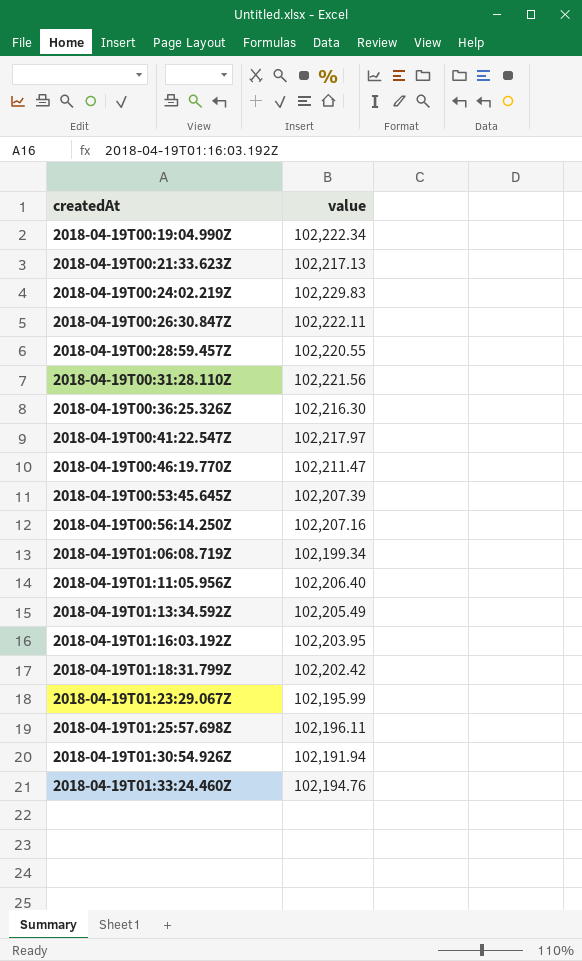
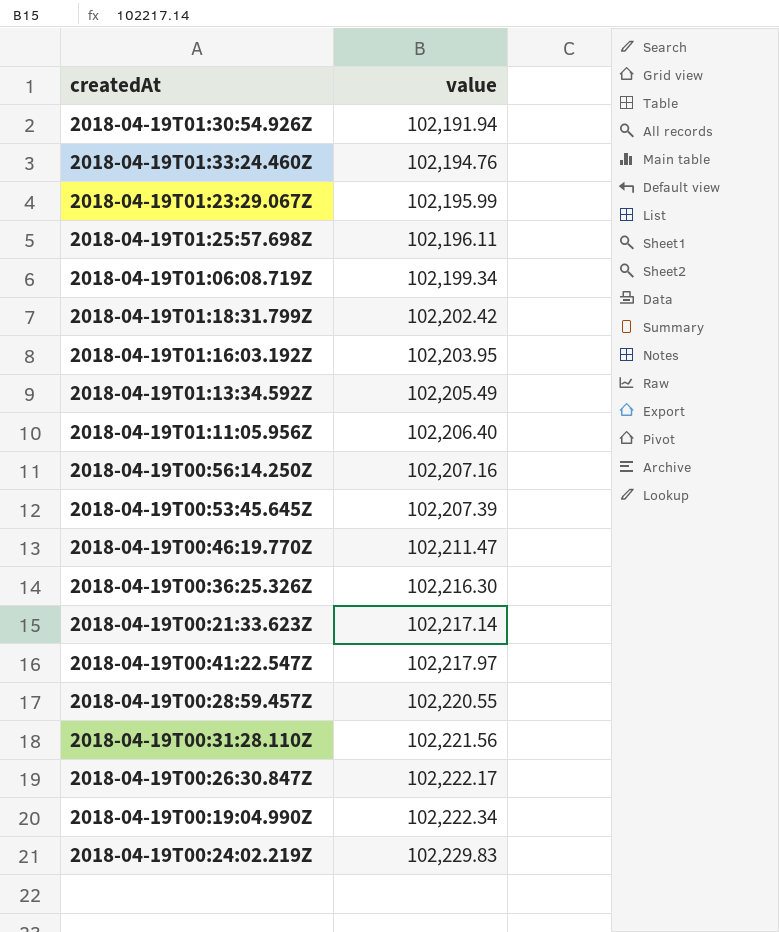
row order: createdAt ascending -> value ascending
2018-04-19T00:21:33.623Z | value: 102,217.13 -> 102,217.14
2018-04-19T00:26:30.847Z | value: 102,222.11 -> 102,222.17

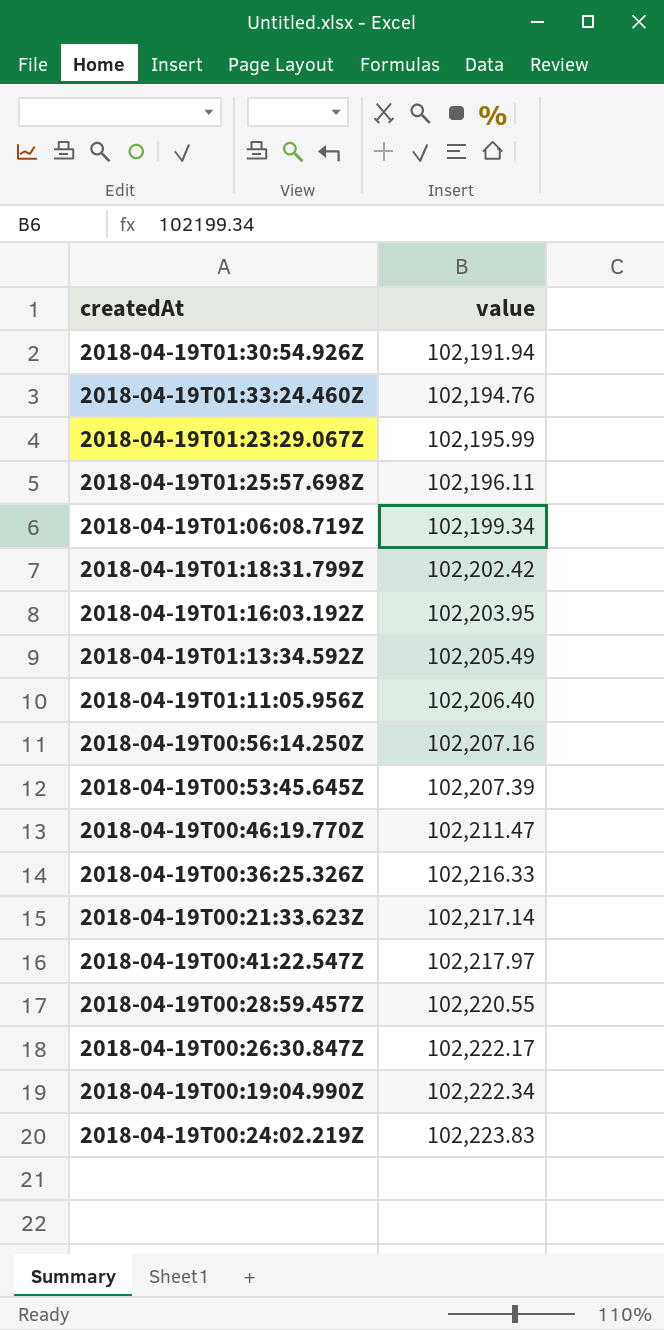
row 2018-04-19T00:31:28.110Z: 102,221.56 -> none
2018-04-19T00:36:25.326Z | value: 102,216.30 -> 102,216.33
2018-04-19T00:24:02.219Z | value: 102,229.83 -> 102,223.83

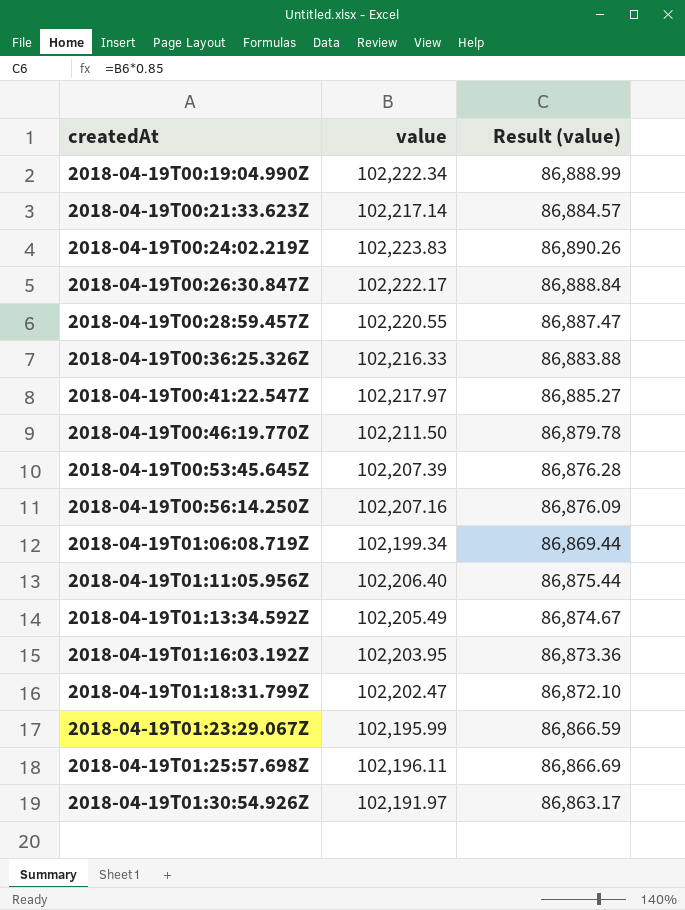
row order: value ascending -> createdAt ascending
column Result (value) | formula: none -> [value] * 0.85
row 2018-04-19T01:33:24.460Z: 102,194.76 -> none
2018-04-19T00:46:19.770Z | value: 102,211.47 -> 102,211.50
2018-04-19T01:18:31.799Z | value: 102,202.42 -> 102,202.47
2018-04-19T01:30:54.926Z | value: 102,191.94 -> 102,191.97

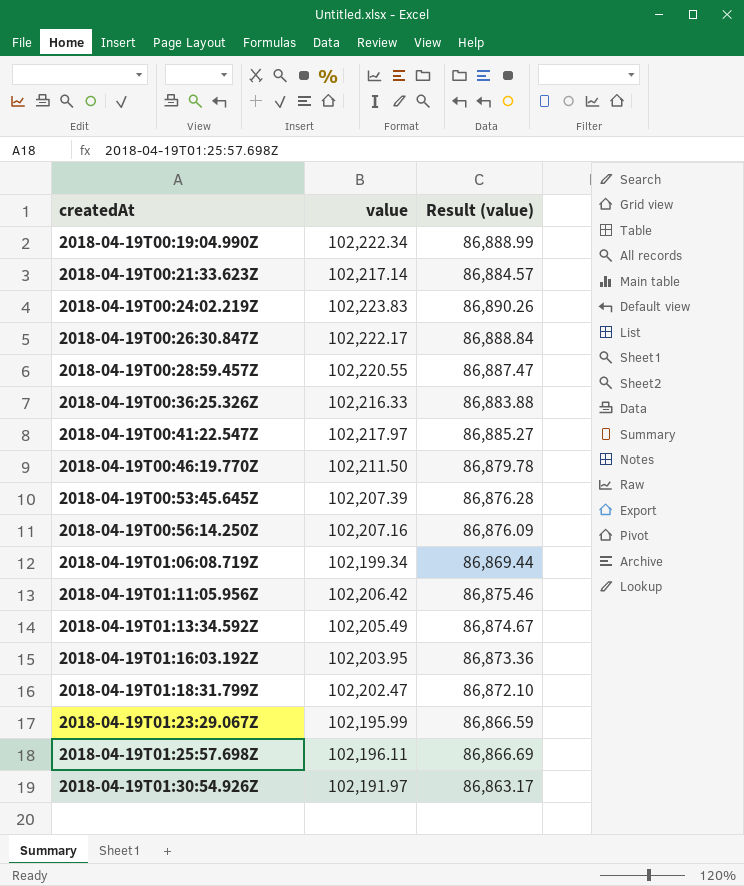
2018-04-19T01:11:05.956Z | value: 102,206.40 -> 102,206.42
2018-04-19T01:11:05.956Z | Result (value): 86,875.44 -> 86,875.46

